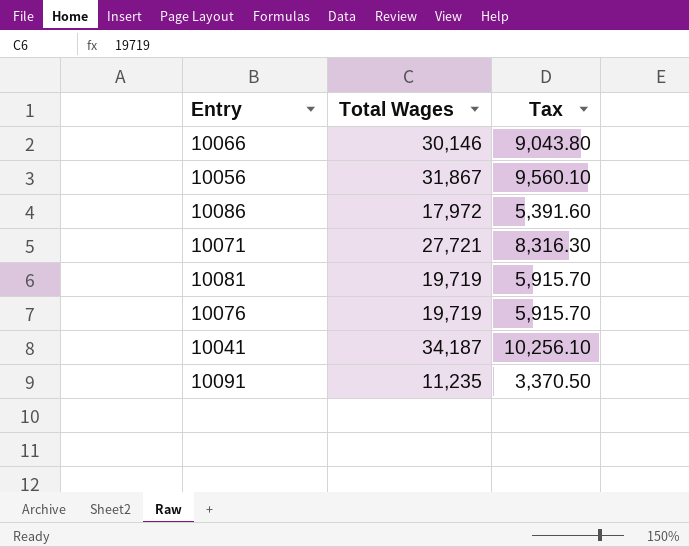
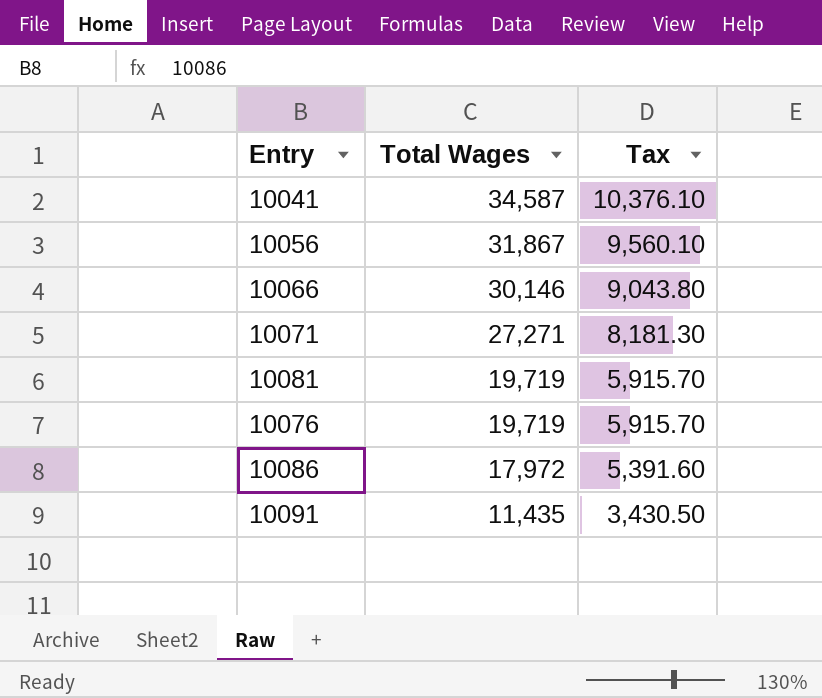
row order: none -> Total Wages descending
10041 | Total Wages: 34,187 -> 34,587
10041 | Tax: 10,256.10 -> 10,376.10
10071 | Total Wages: 27,721 -> 27,271
10071 | Tax: 8,316.30 -> 8,181.30
10091 | Total Wages: 11,235 -> 11,435
10091 | Tax: 3,370.50 -> 3,430.50

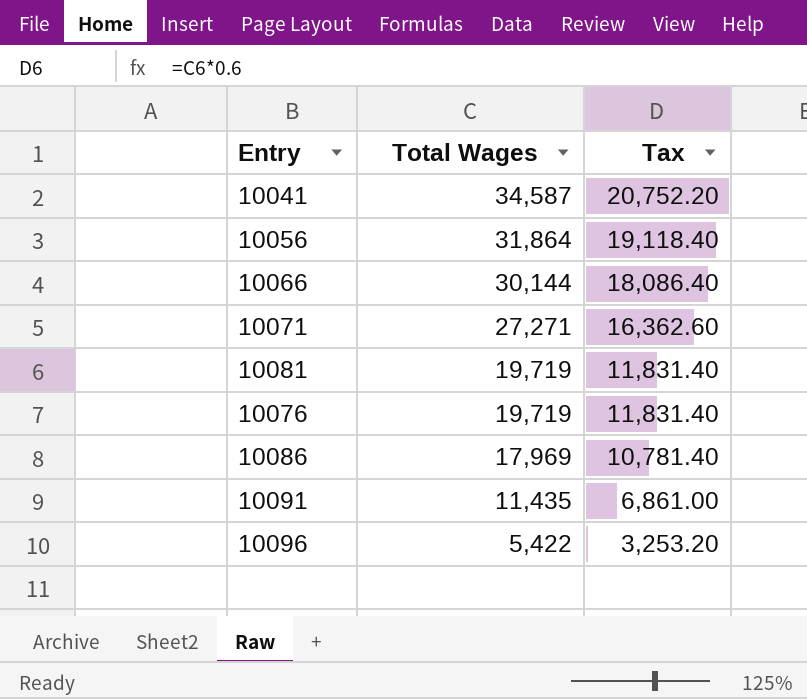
column Tax | formula: [Total Wages] * 0.3 -> [Total Wages] * 0.6
10056 | Total Wages: 31,867 -> 31,864
10066 | Total Wages: 30,146 -> 30,144
10086 | Total Wages: 17,972 -> 17,969
row 10096: none -> 5,422 | 3,253.20

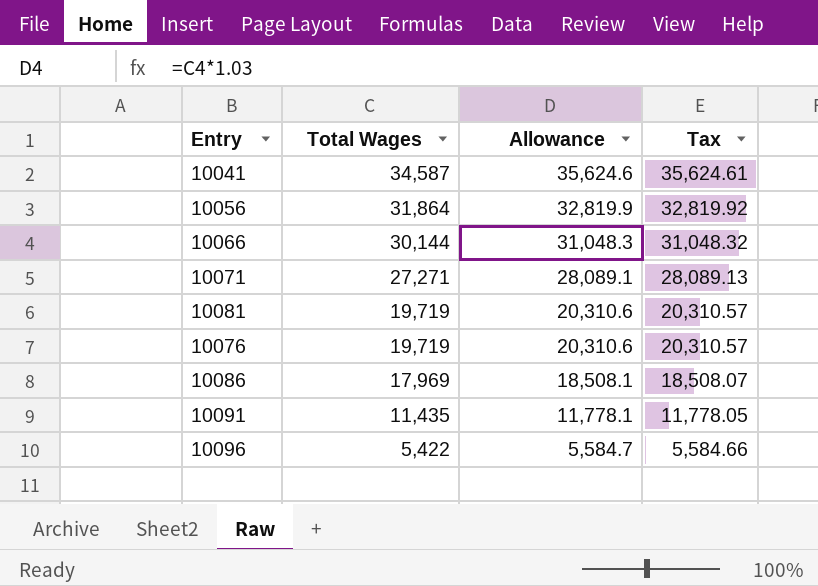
column Allowance | formula: none -> [Total Wages] * 1.03
column Tax | formula: [Total Wages] * 0.6 -> [Total Wages] * 1.03

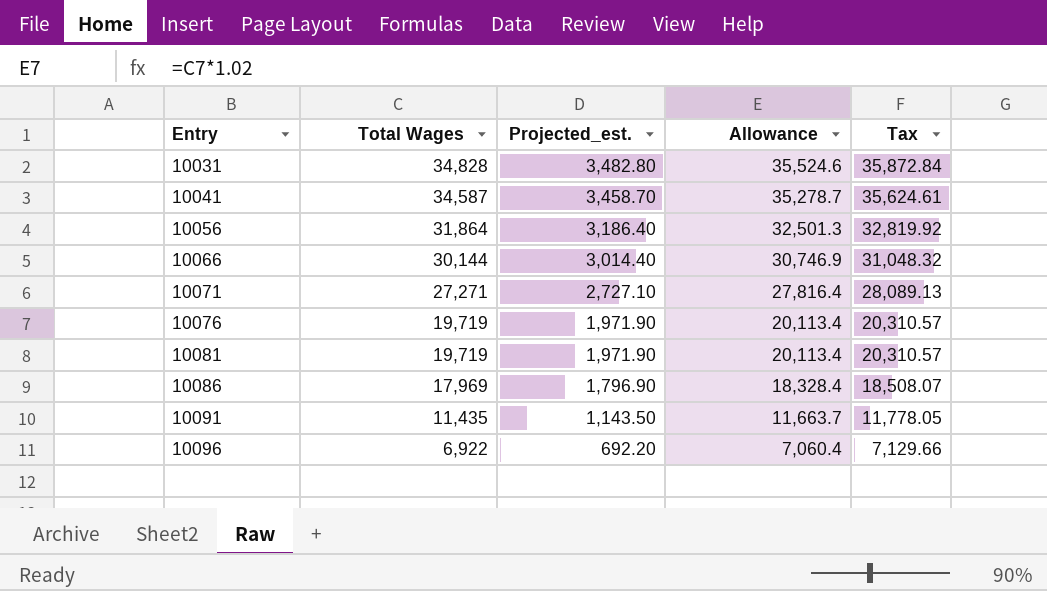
row order: Total Wages descending -> Entry ascending
column Projected_est. | formula: none -> [Total Wages] * 0.1
column Allowance | formula: [Total Wages] * 1.03 -> [Total Wages] * 1.02
row 10031: none -> 34,828 | 3,482.80 | 35,524.6 | 35,872.84
10096 | Total Wages: 5,422 -> 6,922
10096 | Tax: 5,584.66 -> 7,129.66

